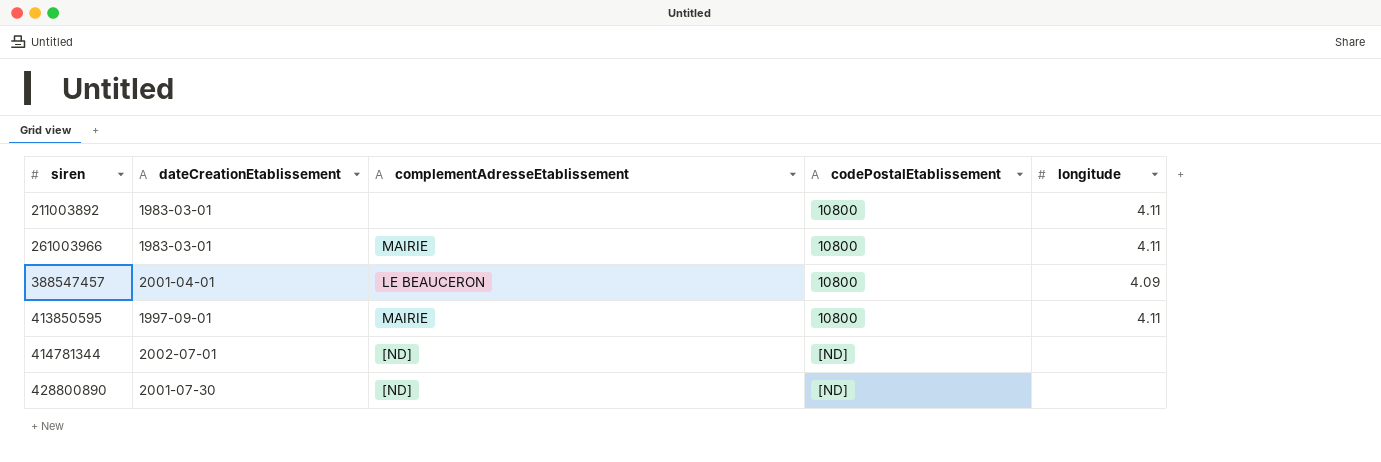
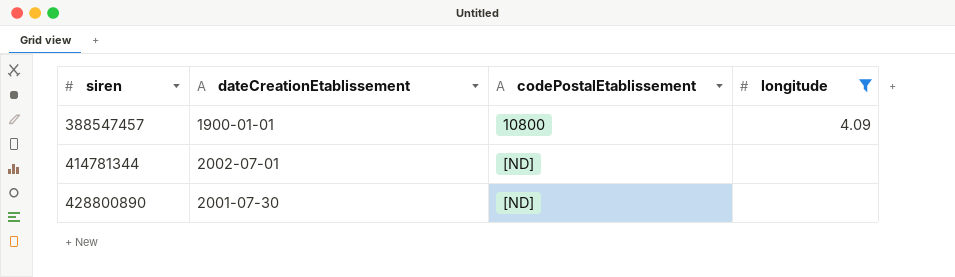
filter: none -> longitude != 4.11
column complementAdresseEtablissement | position: 3 -> none
388547457 | dateCreationEtablissement: 2001-04-01 -> 1900-01-01

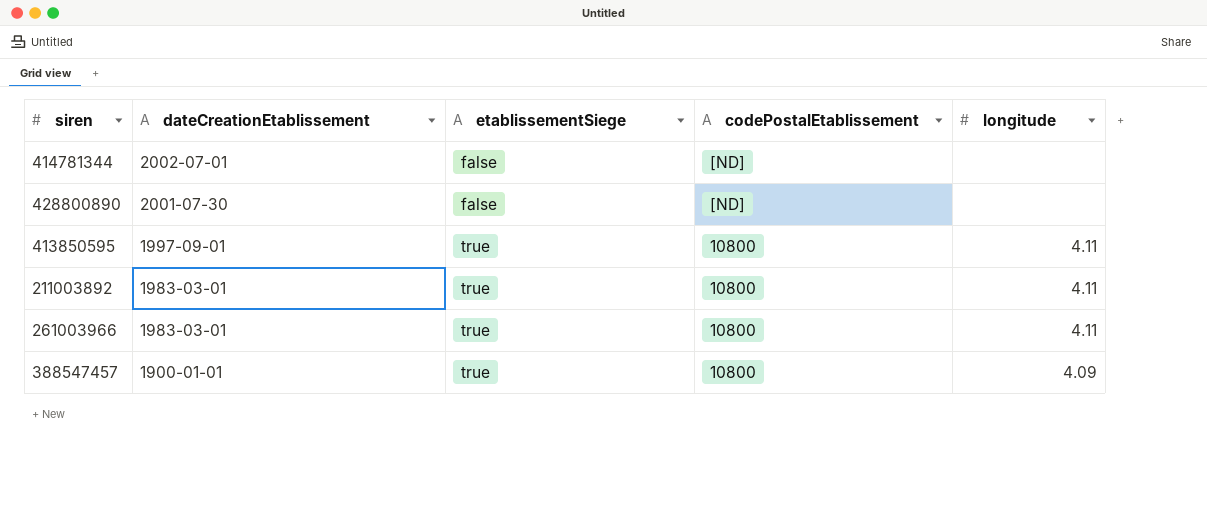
filter: longitude != 4.11 -> none
row order: siren ascending -> dateCreationEtablissement descending
column etablissementSiege | position: none -> 3

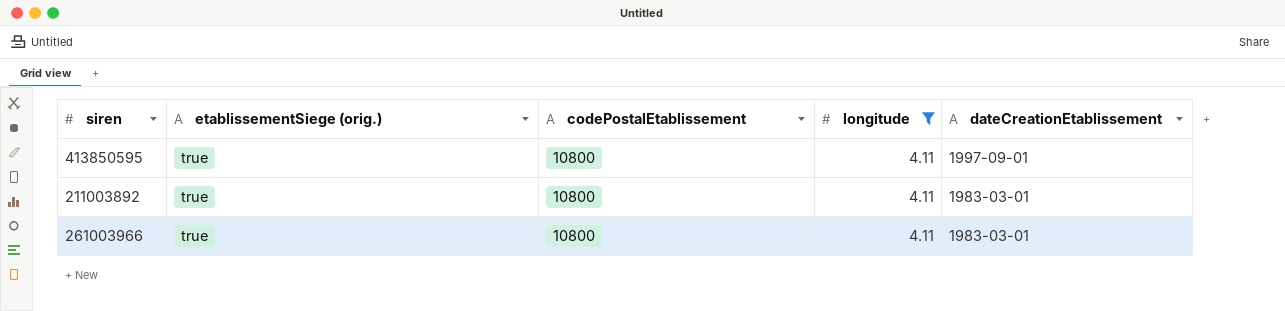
filter: none -> longitude = 4.11
column name: etablissementSiege -> etablissementSiege (orig.)
column dateCreationEtablissement | position: 2 -> 5

